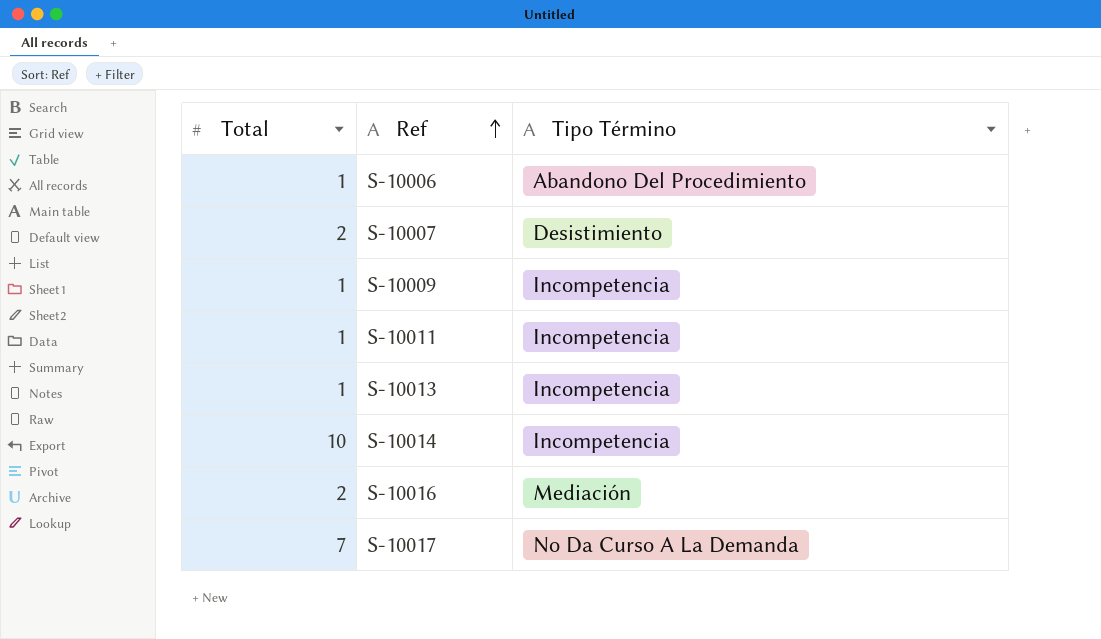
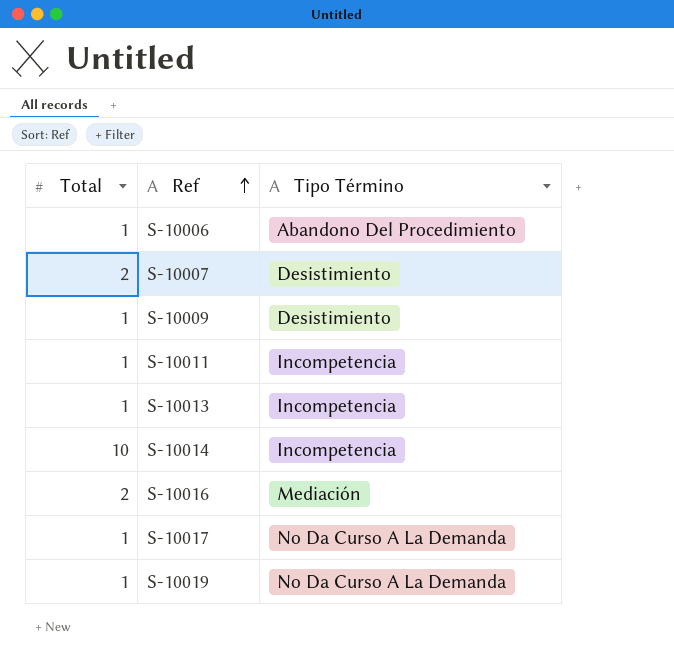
S-10009 | Tipo Término: Incompetencia -> Desistimiento
S-10017 | Total: 7 -> 1
row S-10019: none -> 1 | No Da Curso A La Demanda

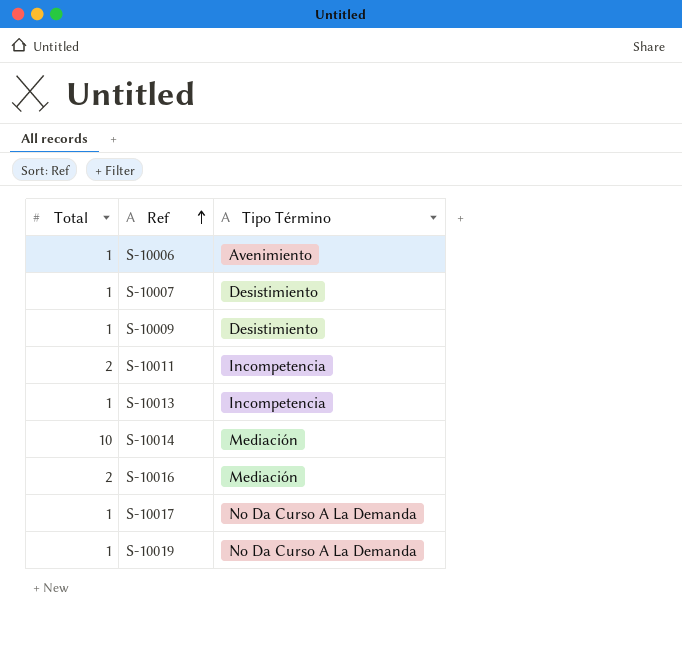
S-10006 | Tipo Término: Abandono Del Procedimiento -> Avenimiento
S-10007 | Total: 2 -> 1
S-10011 | Total: 1 -> 2
S-10014 | Tipo Término: Incompetencia -> Mediación

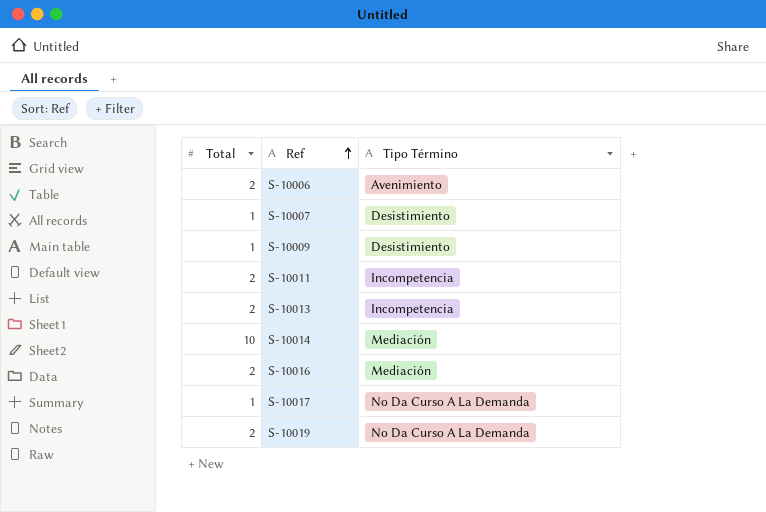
S-10006 | Total: 1 -> 2
S-10013 | Total: 1 -> 2
S-10019 | Total: 1 -> 2

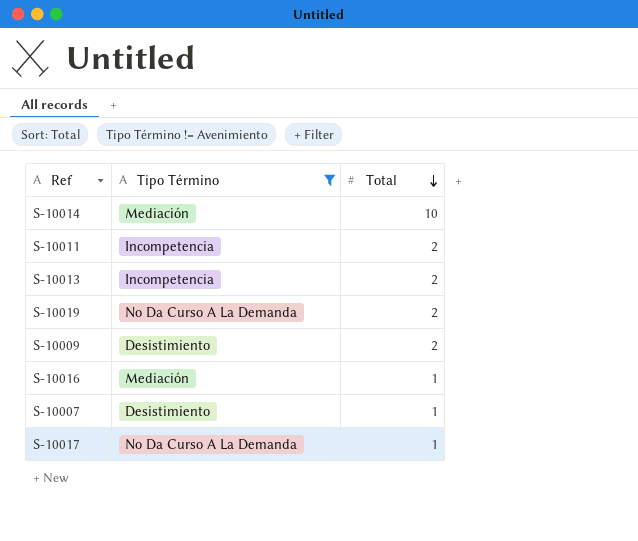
filter: none -> Tipo Término != Avenimiento
row order: Ref ascending -> Total descending
column Total | position: 1 -> 3
S-10009 | Total: 1 -> 2
S-10016 | Total: 2 -> 1

